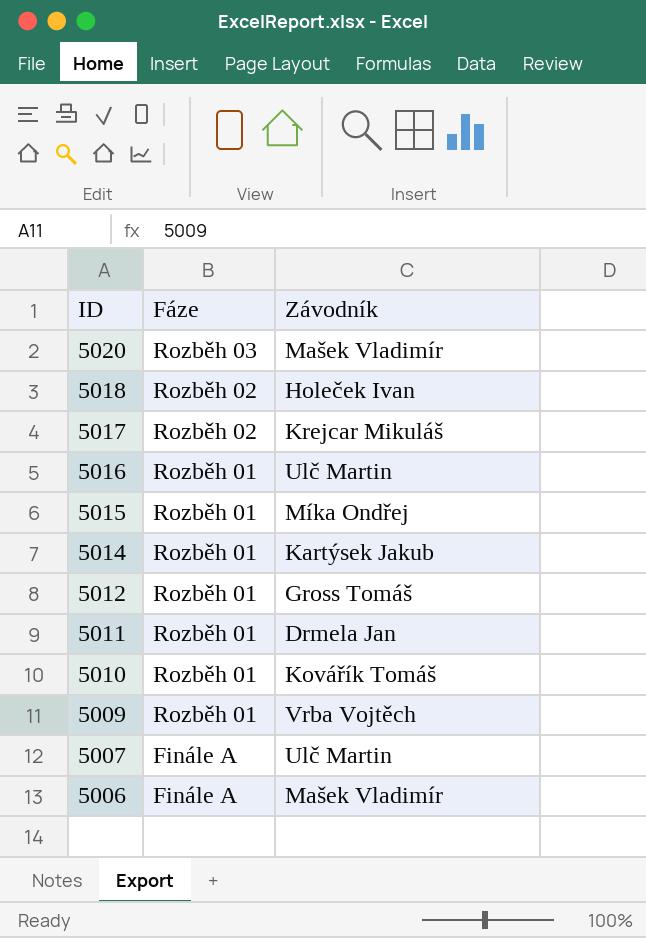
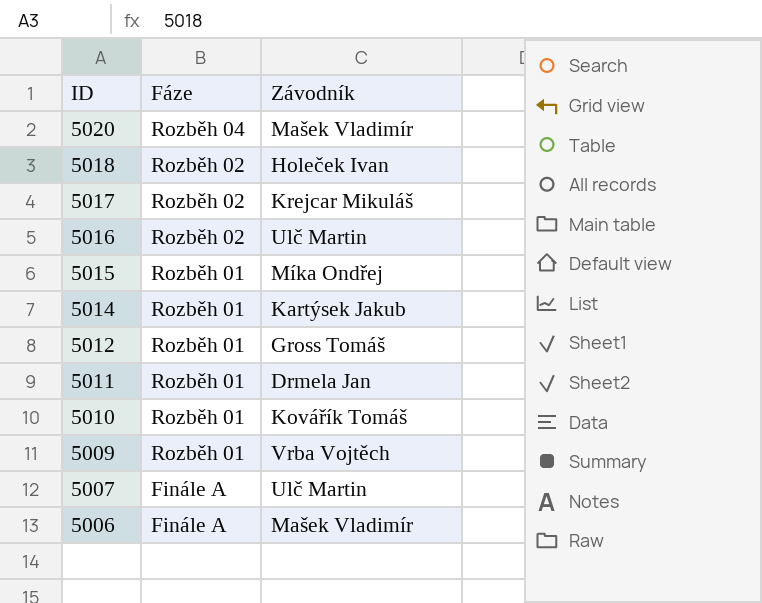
5020 | Fáze: Rozběh 03 -> Rozběh 04
5016 | Fáze: Rozběh 01 -> Rozběh 02

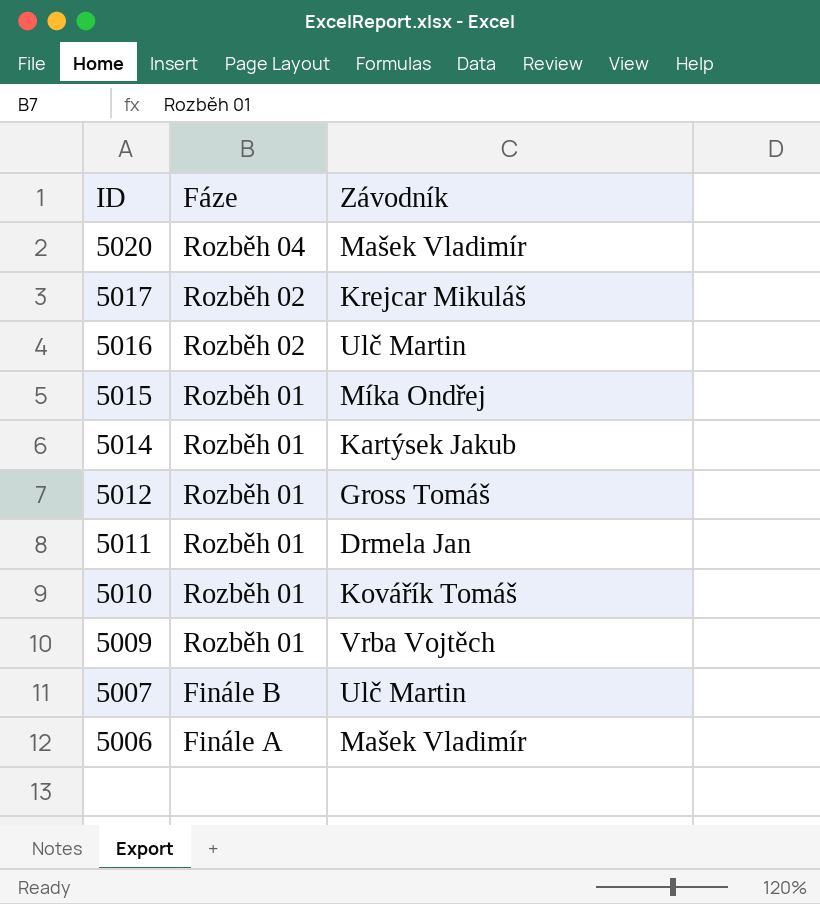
row 5018: Rozběh 02 | Holeček Ivan -> none
5007 | Fáze: Finále A -> Finále B

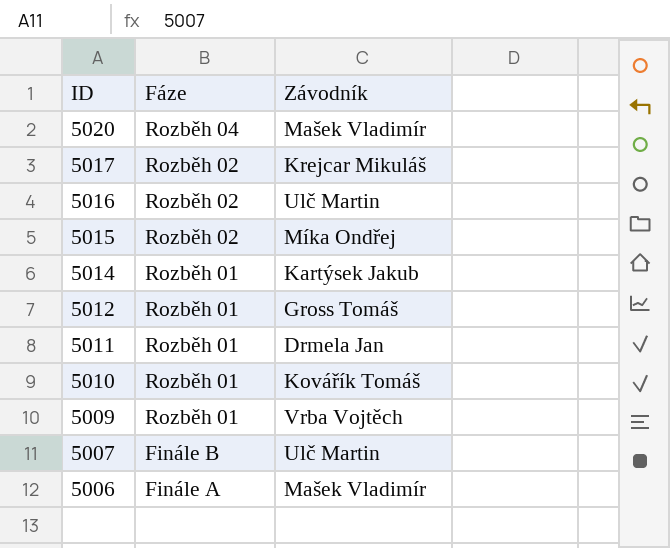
5015 | Fáze: Rozběh 01 -> Rozběh 02

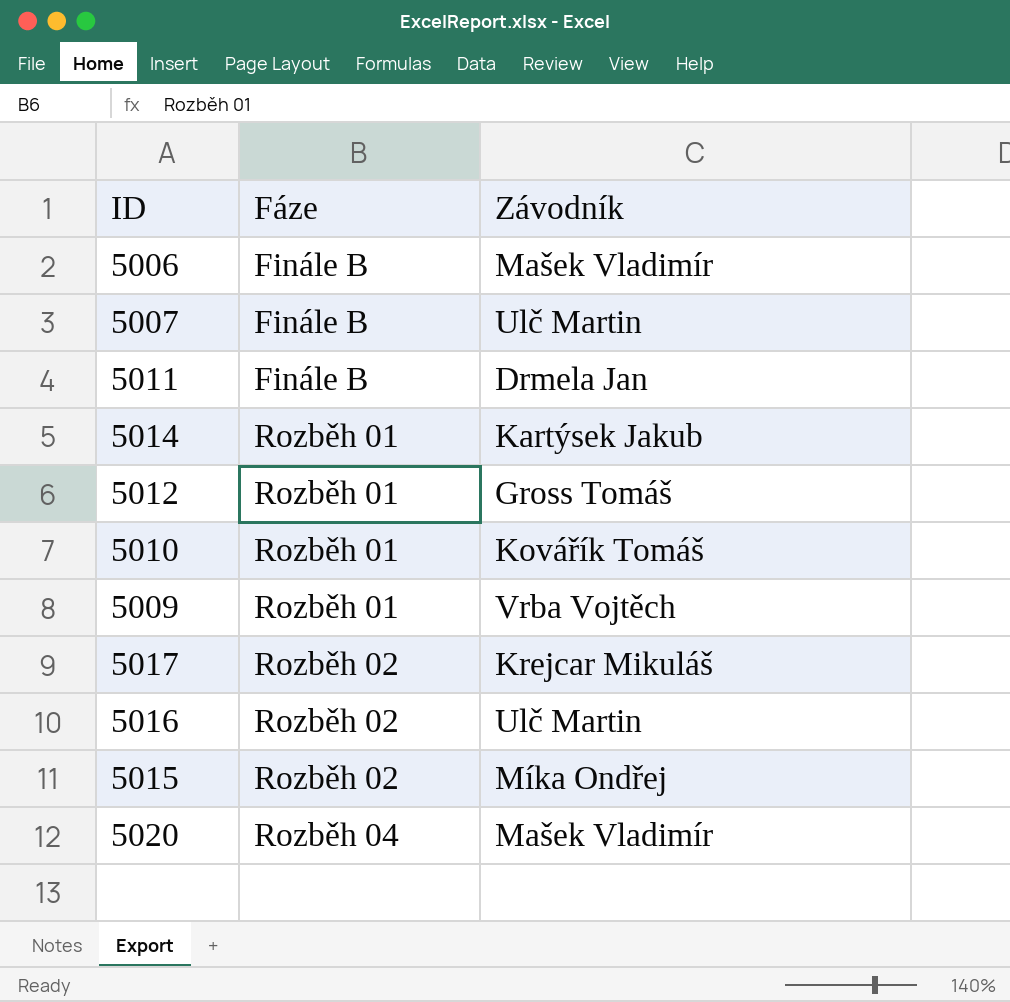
row order: ID descending -> Fáze ascending
5006 | Fáze: Finále A -> Finále B
5011 | Fáze: Rozběh 01 -> Finále B

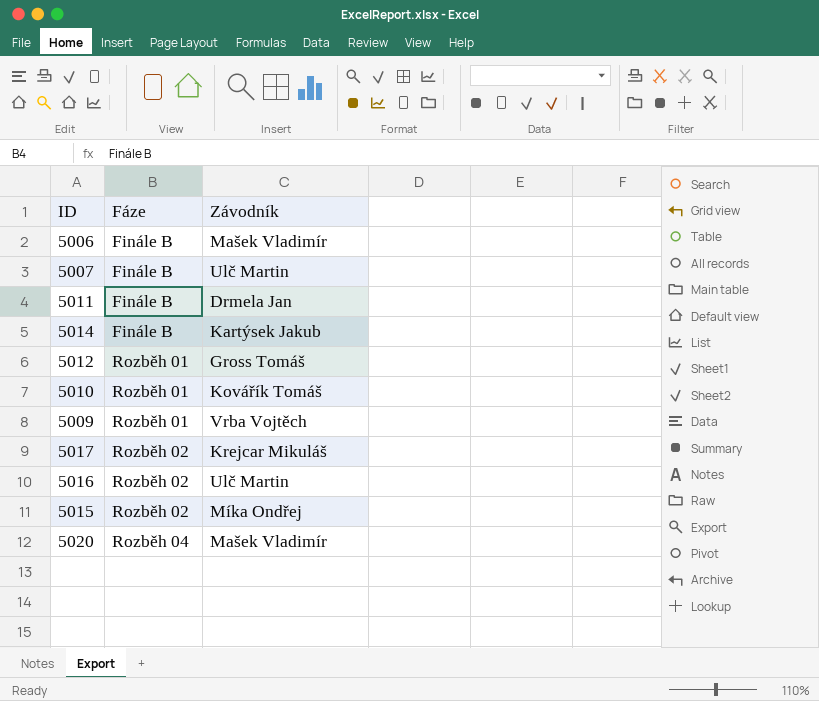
5014 | Fáze: Rozběh 01 -> Finále B

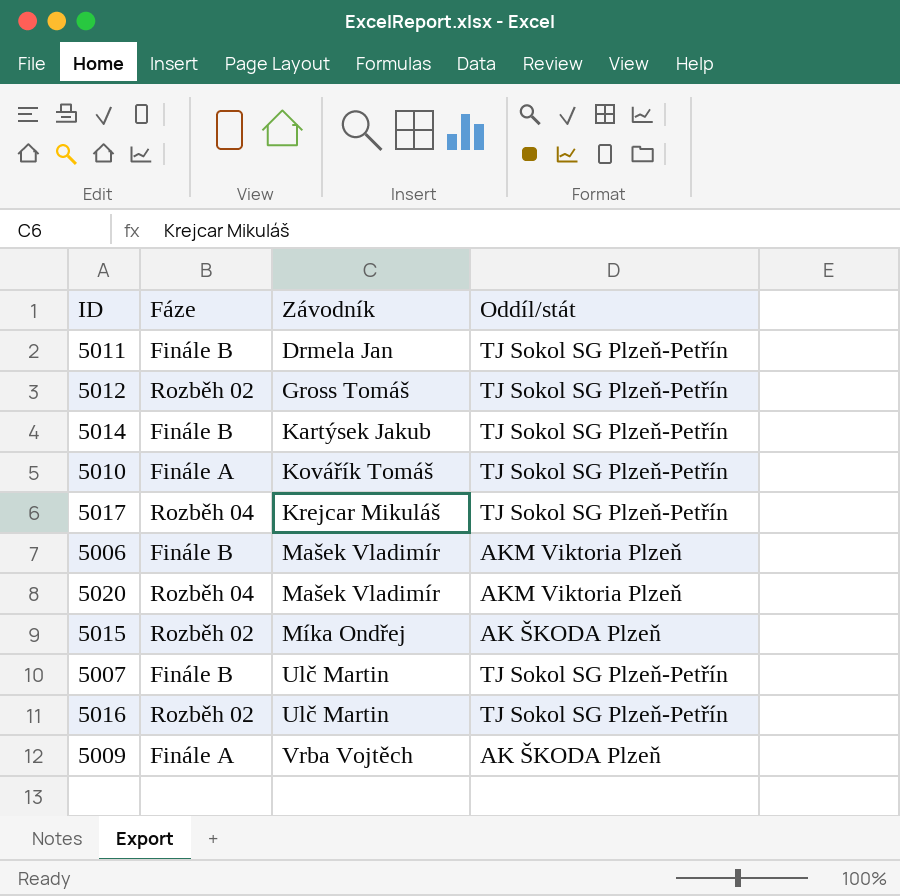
row order: Fáze ascending -> Závodník ascending
column Oddíl/stát | position: none -> 4
5012 | Fáze: Rozběh 01 -> Rozběh 02
5010 | Fáze: Rozběh 01 -> Finále A
5017 | Fáze: Rozběh 02 -> Rozběh 04
5009 | Fáze: Rozběh 01 -> Finále A

